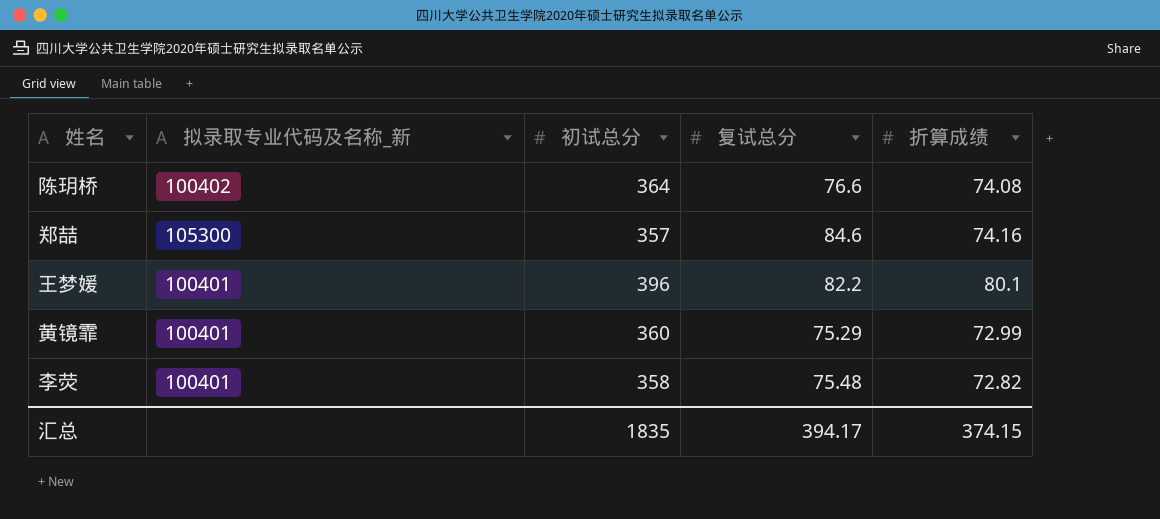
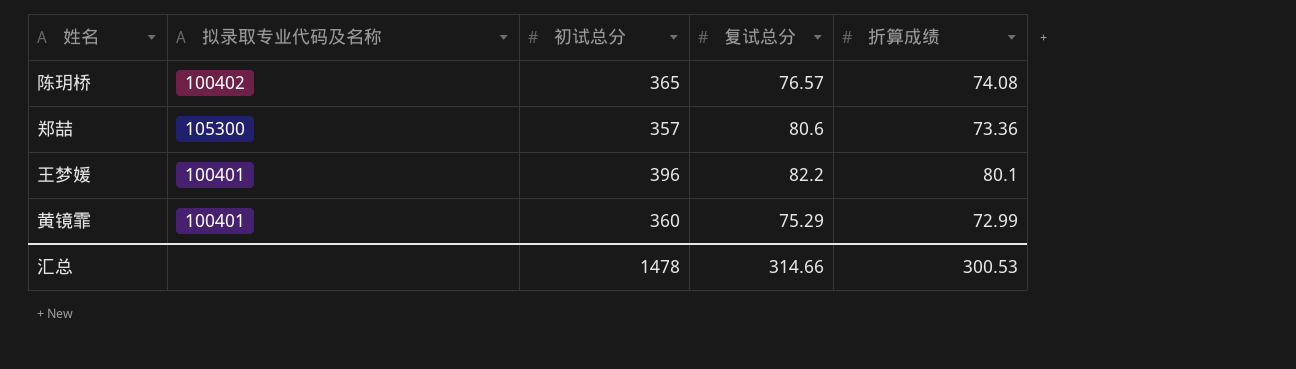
column name: 拟录取专业代码及名称_新 -> 拟录取专业代码及名称
row 李荧: 100401 | 358 | 75.48 | 72.82 -> none
陈玥桥 | 初试总分: 364 -> 365
陈玥桥 | 复试总分: 76.6 -> 76.57
郑喆 | 复试总分: 84.6 -> 80.6
郑喆 | 折算成绩: 74.16 -> 73.36
汇总 | 初试总分: 1835 -> 1478
汇总 | 复试总分: 394.17 -> 314.66
汇总 | 折算成绩: 374.15 -> 300.53

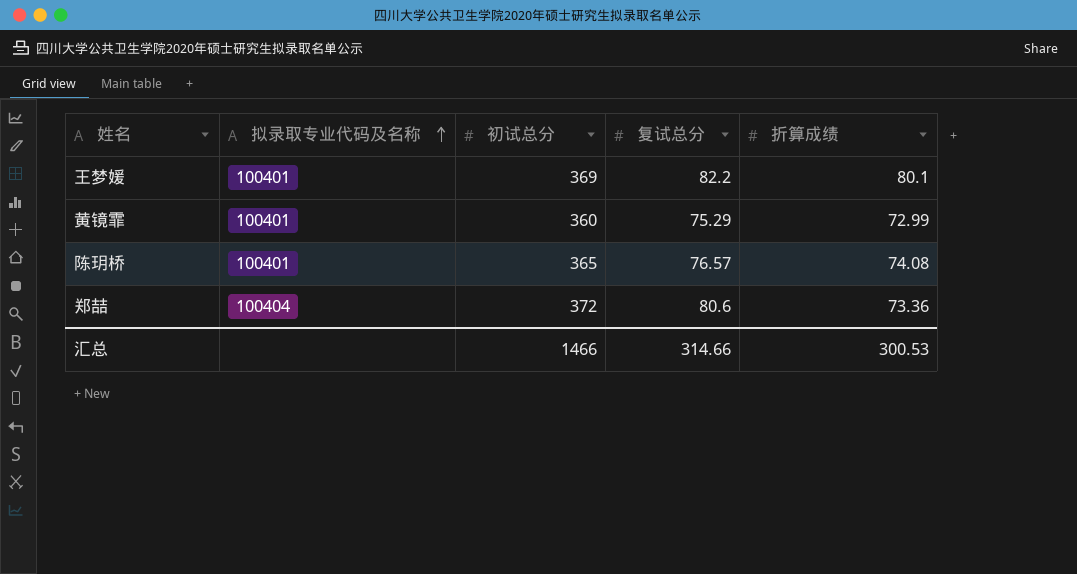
row order: none -> 拟录取专业代码及名称 ascending
王梦媛 | 初试总分: 396 -> 369
陈玥桥 | 拟录取专业代码及名称: 100402 -> 100401
郑喆 | 拟录取专业代码及名称: 105300 -> 100404
郑喆 | 初试总分: 357 -> 372
汇总 | 初试总分: 1478 -> 1466

